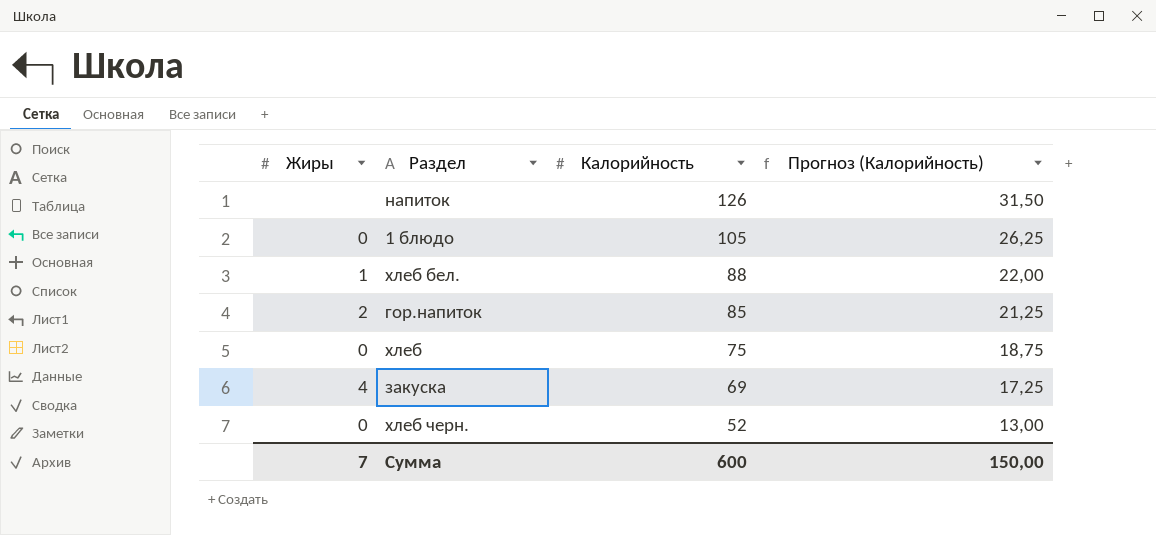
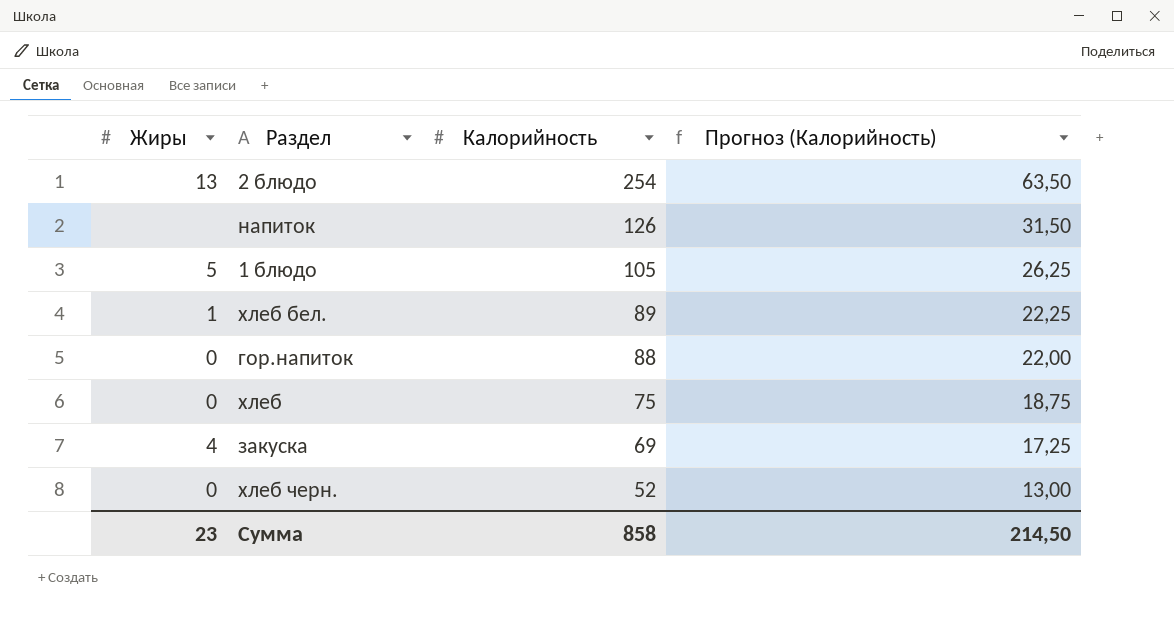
row 2 блюдо: none -> 13 | 254 | 63,50
1 блюдо | Жиры: 0 -> 5
хлеб бел. | Калорийность: 88 -> 89
хлеб бел. | Прогноз (Калорийность): 22,00 -> 22,25
гор.напиток | Жиры: 2 -> 0
гор.напиток | Калорийность: 85 -> 88
гор.напиток | Прогноз (Калорийность): 21,25 -> 22,00
Сумма | Жиры: 7 -> 23
Сумма | Калорийность: 600 -> 858
Сумма | Прогноз (Калорийность): 150,00 -> 214,50

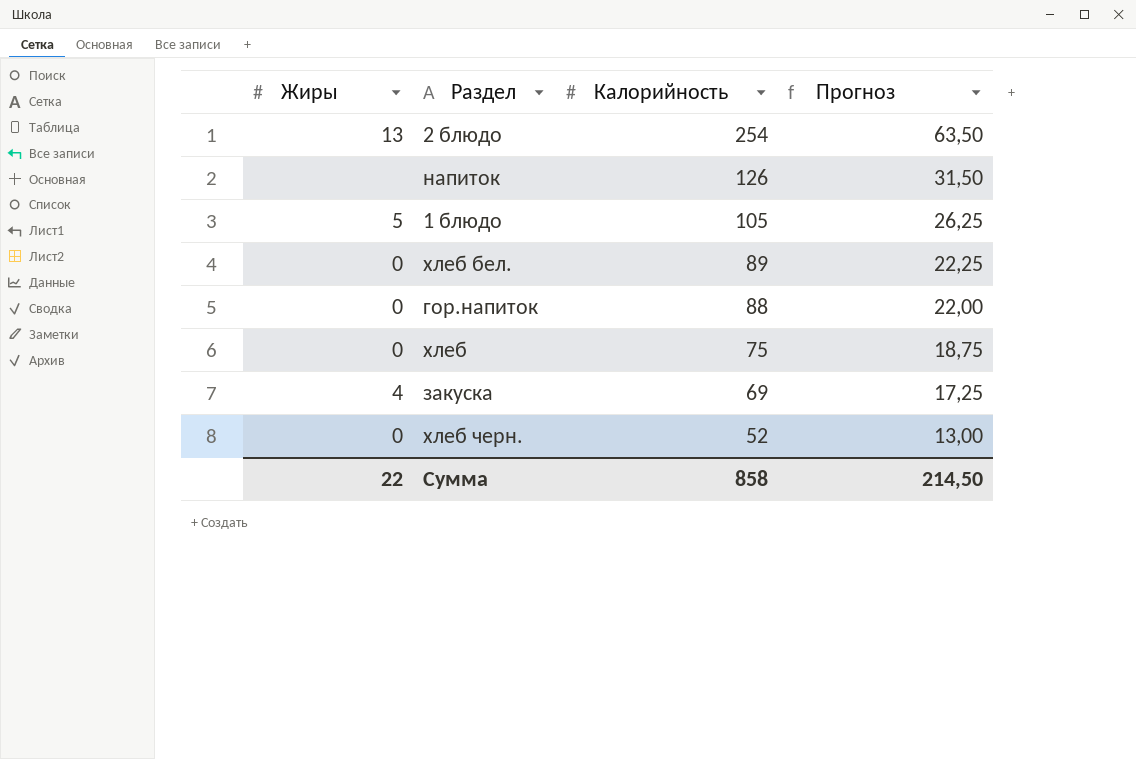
column name: Прогноз (Калорийность) -> Прогноз
хлеб бел. | Жиры: 1 -> 0
Сумма | Жиры: 23 -> 22

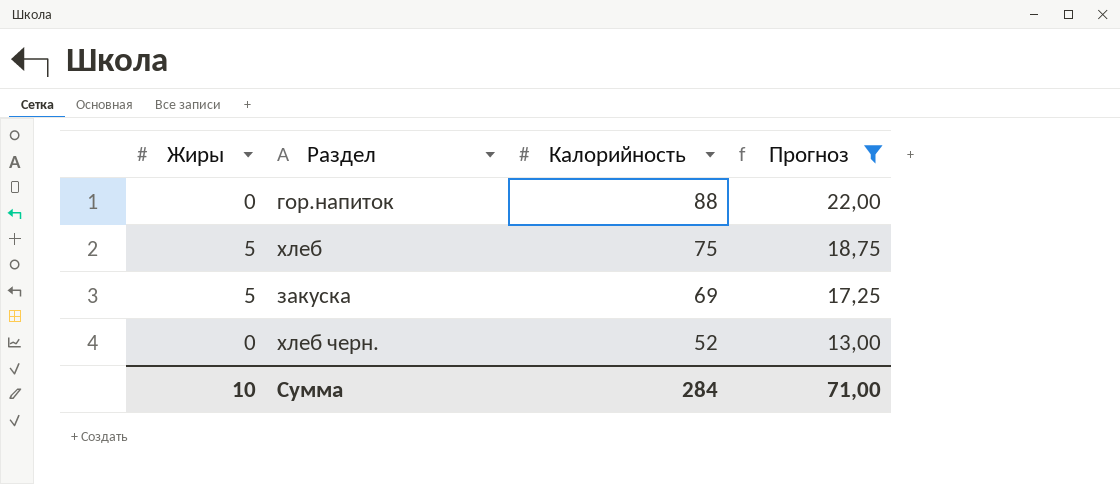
filter: none -> Прогноз <= 22,00
хлеб | Жиры: 0 -> 5
закуска | Жиры: 4 -> 5
Сумма | Жиры: 22 -> 10
Сумма | Калорийность: 858 -> 284
Сумма | Прогноз: 214,50 -> 71,00

